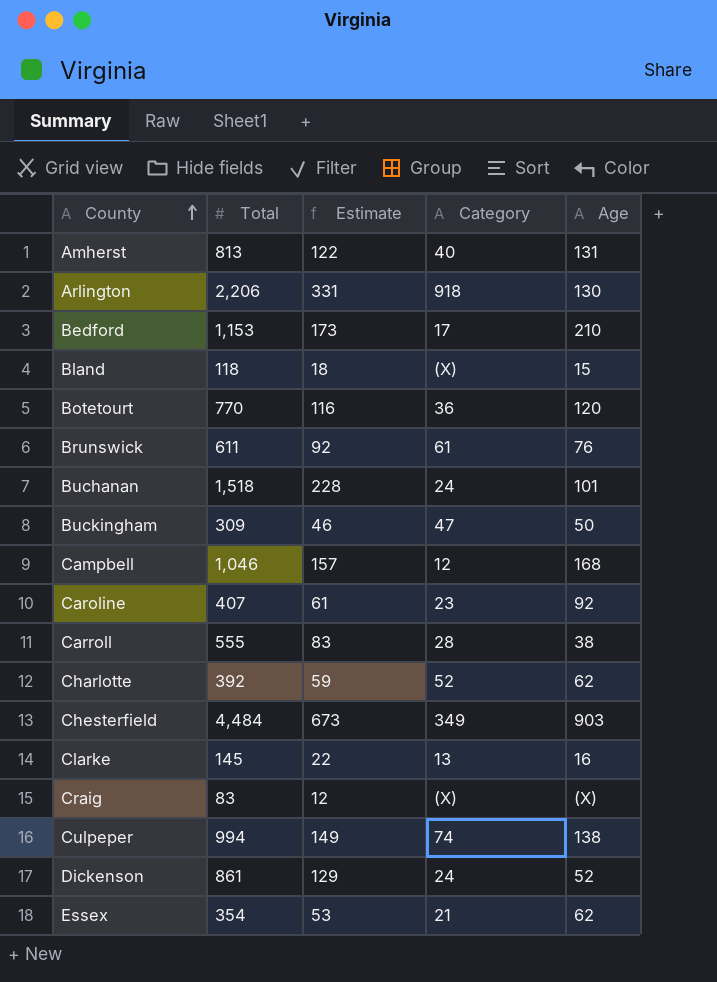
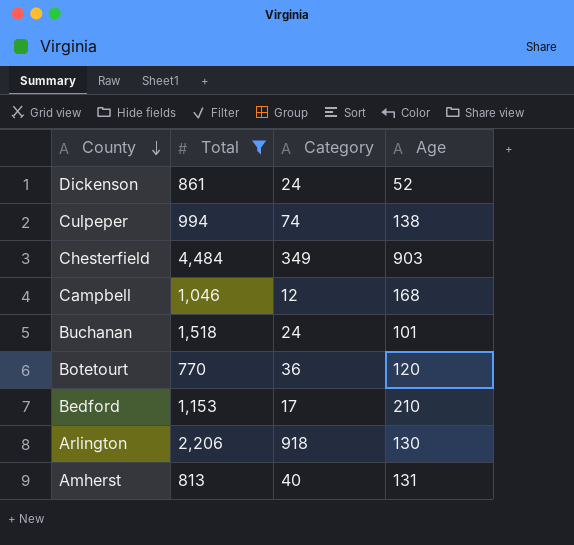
filter: none -> Total >= 770
row order: County ascending -> County descending
column Estimate | formula: [Total] * 0.15 -> none

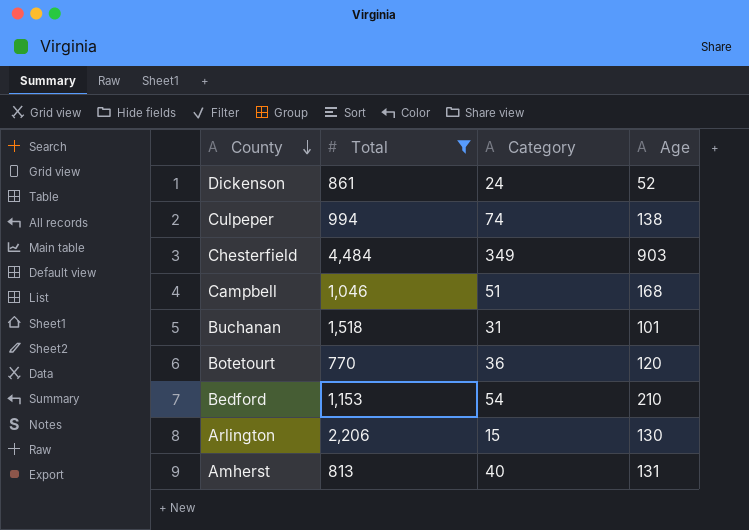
Campbell | Category: 12 -> 51
Buchanan | Category: 24 -> 31
Bedford | Category: 17 -> 54
Arlington | Category: 918 -> 15

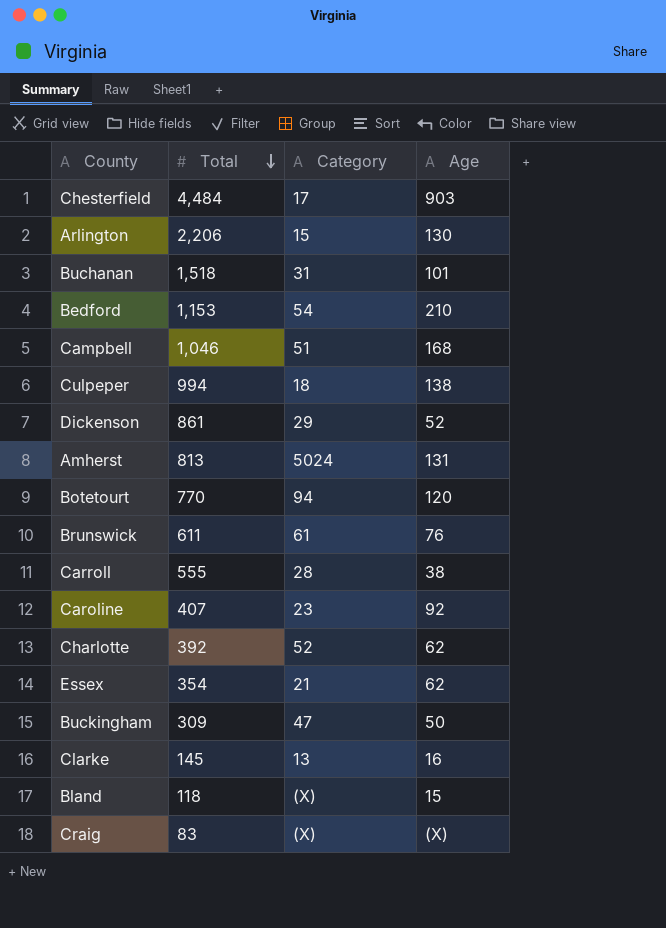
filter: Total >= 770 -> none
row order: County descending -> Total descending
Chesterfield | Category: 349 -> 17
Culpeper | Category: 74 -> 18
Dickenson | Category: 24 -> 29
Amherst | Category: 40 -> 5024
Botetourt | Category: 36 -> 94

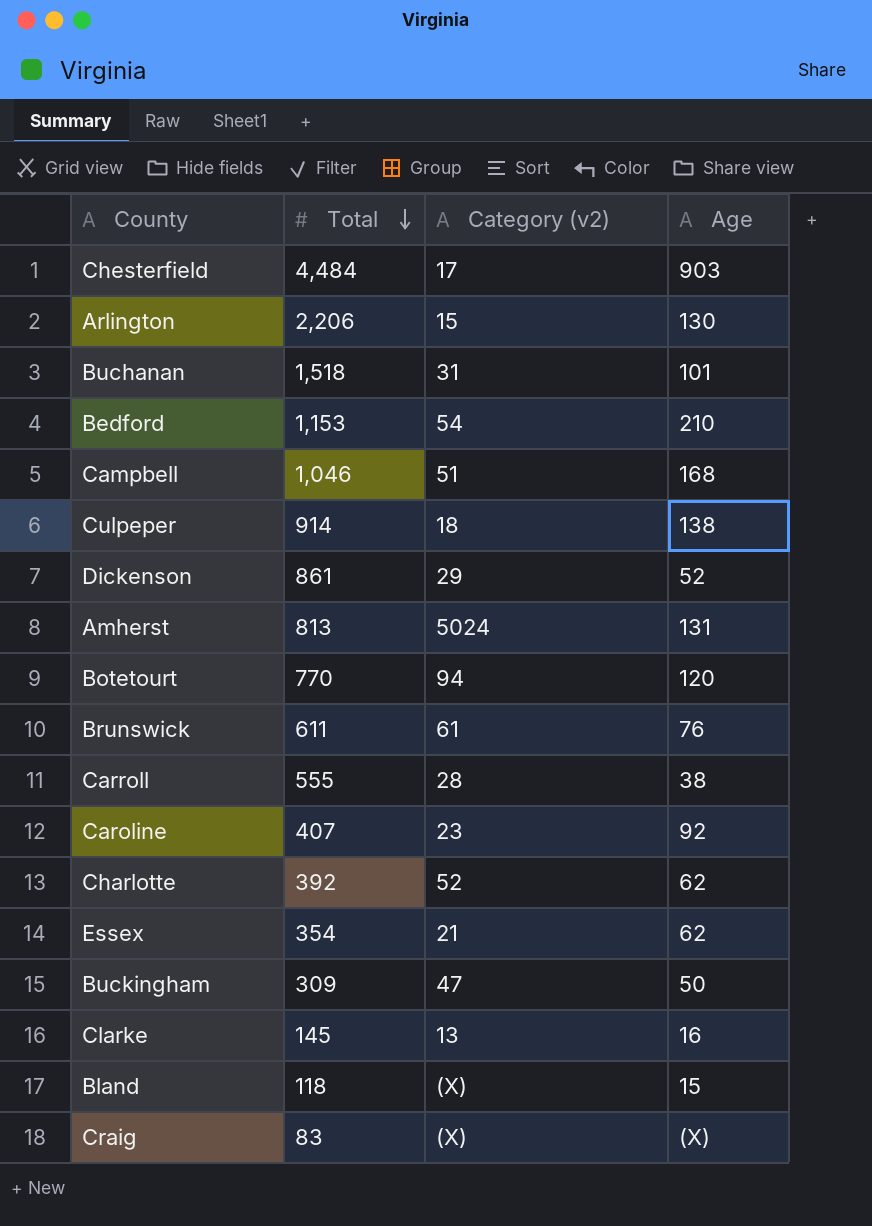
column name: Category -> Category (v2)
Culpeper | Total: 994 -> 914

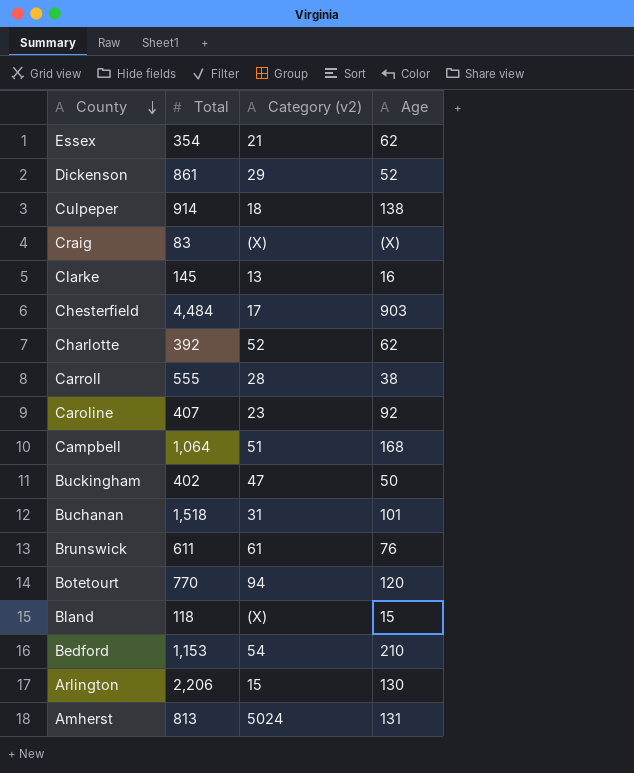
row order: Total descending -> County descending
Campbell | Total: 1,046 -> 1,064
Buckingham | Total: 309 -> 402

